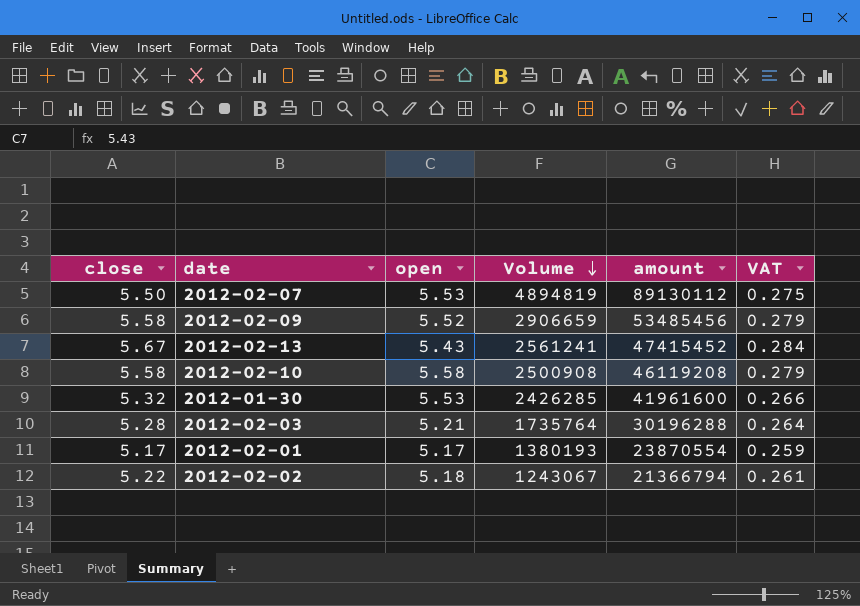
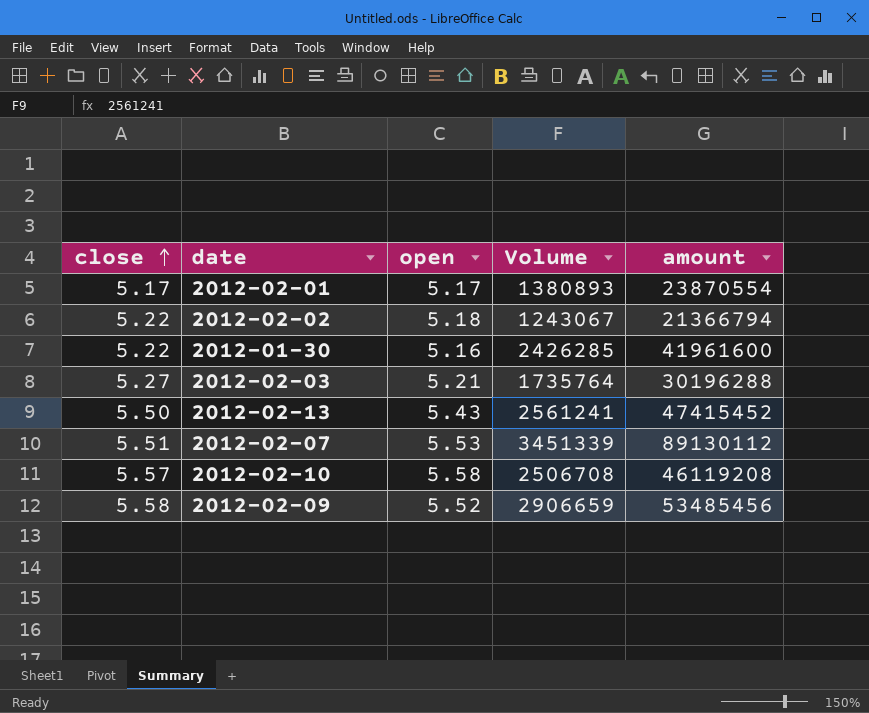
row order: Volume descending -> close ascending
column VAT | formula: [close] * 0.05 -> none
2012-02-01 | Volume: 1380193 -> 1380893
2012-01-30 | close: 5.32 -> 5.22
2012-01-30 | open: 5.53 -> 5.16
2012-02-03 | close: 5.28 -> 5.27
2012-02-13 | close: 5.67 -> 5.50
2012-02-07 | close: 5.50 -> 5.51
2012-02-07 | Volume: 4894819 -> 3451339
2012-02-10 | close: 5.58 -> 5.57
2012-02-10 | Volume: 2500908 -> 2506708

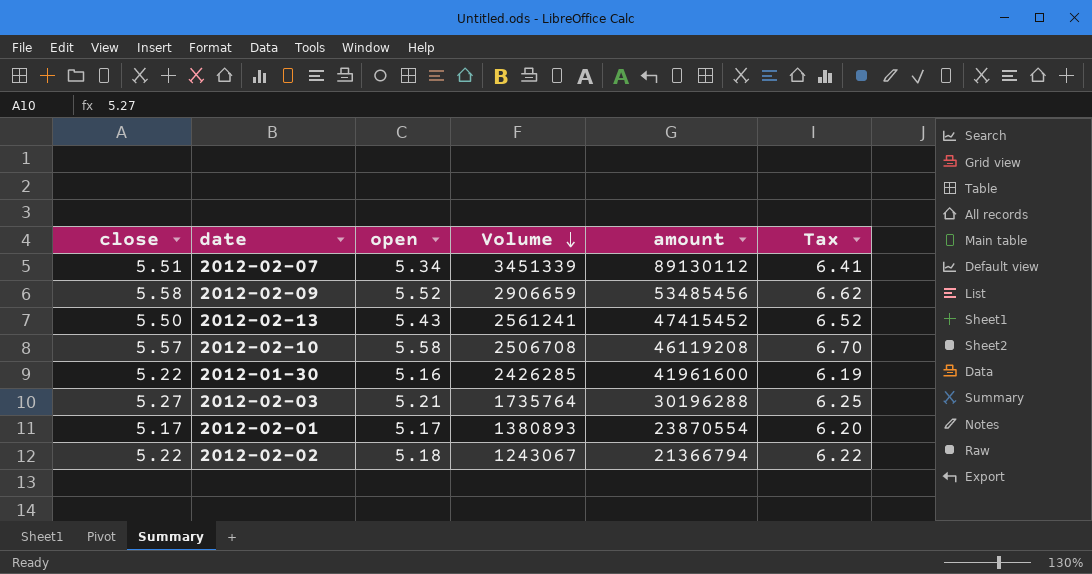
row order: close ascending -> Volume descending
column Tax | formula: none -> [open] * 1.2
2012-02-07 | open: 5.53 -> 5.34

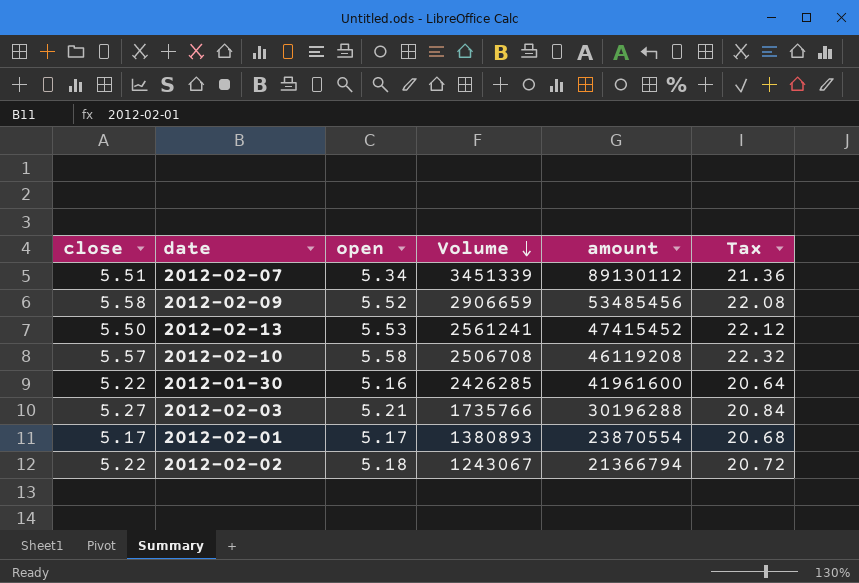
column Tax | formula: [open] * 1.2 -> [open] * 4
2012-02-13 | open: 5.43 -> 5.53
2012-02-03 | Volume: 1735764 -> 1735766

